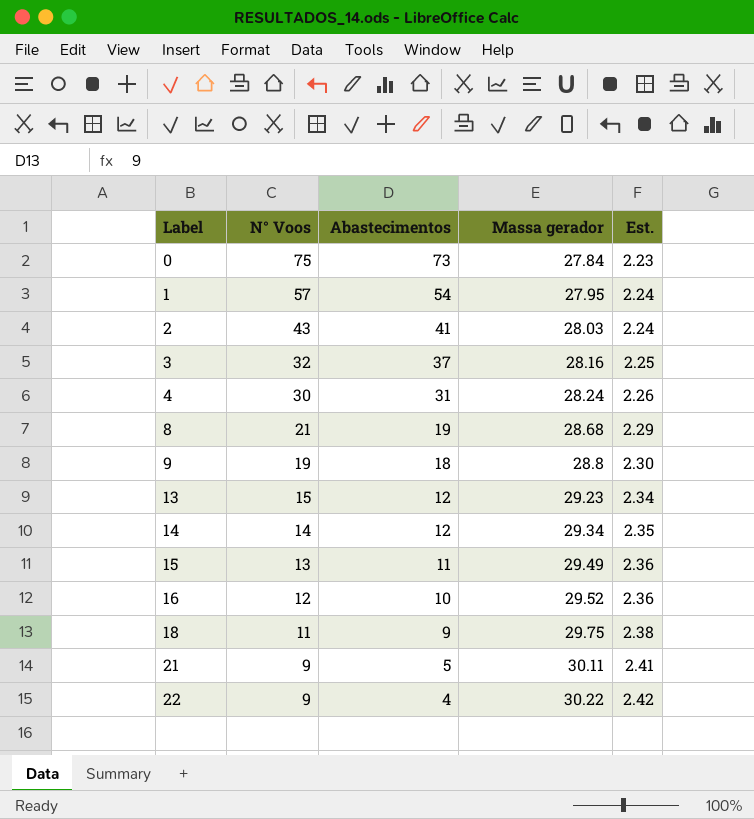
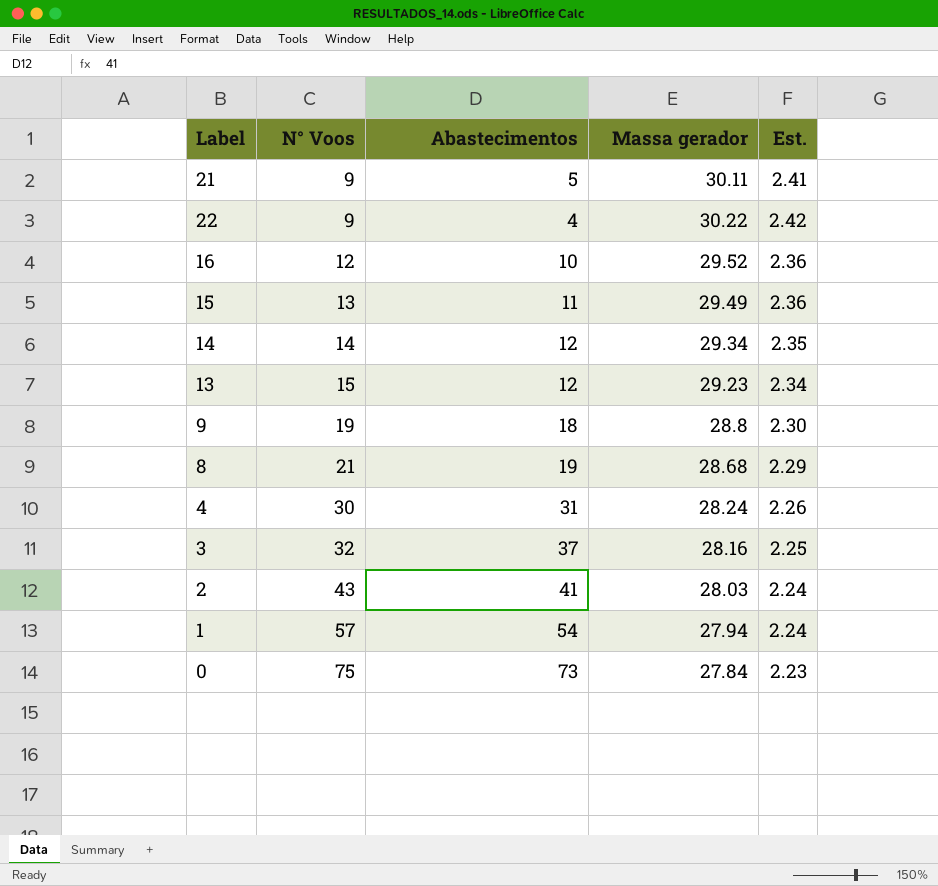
row order: Label ascending -> N° Voos ascending
row 18: 11 | 9 | 29.75 | 2.38 -> none
1 | Massa gerador: 27.95 -> 27.94

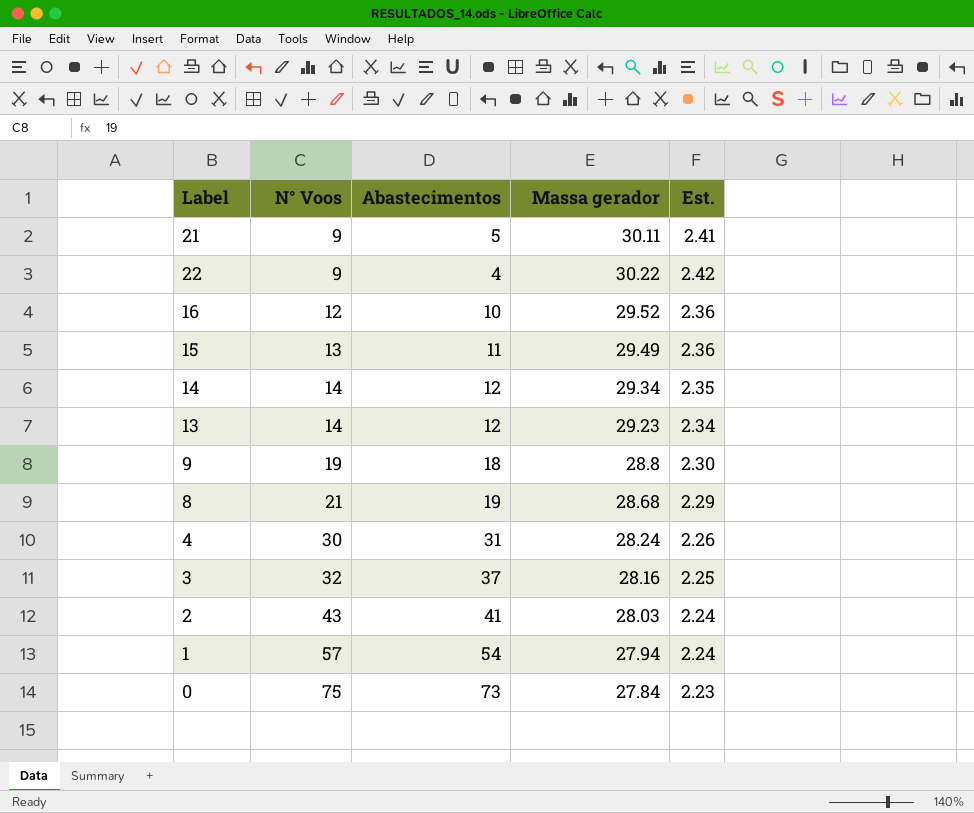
13 | N° Voos: 15 -> 14

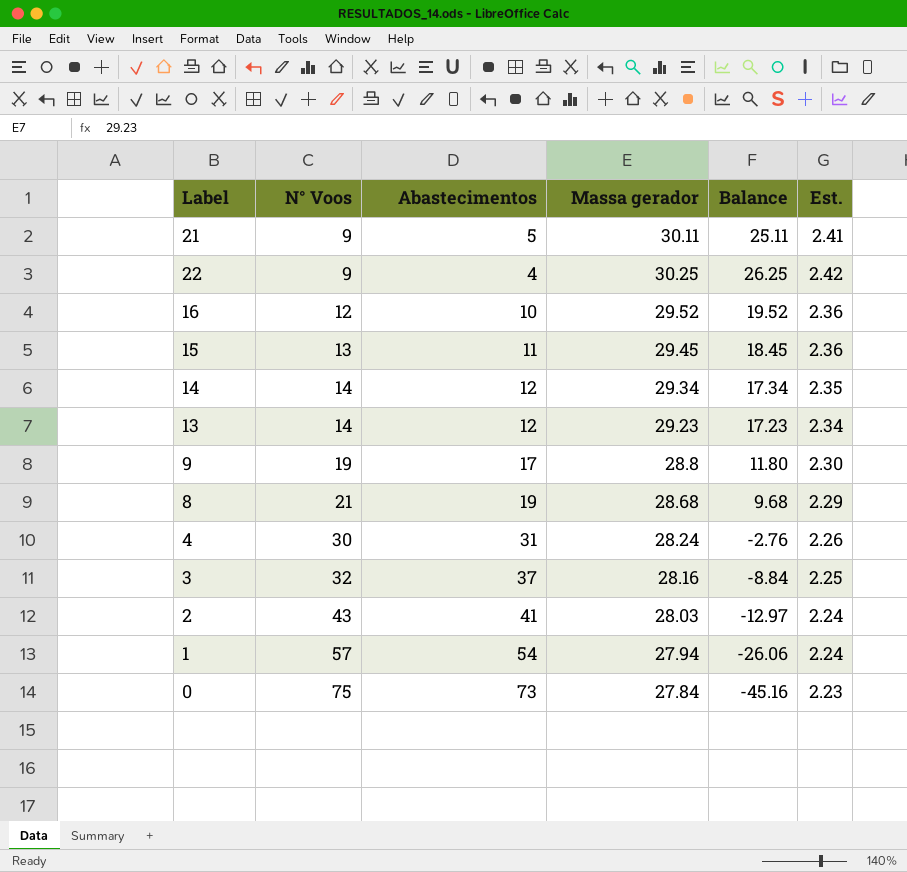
column Balance | formula: none -> [Massa gerador] - [Abastecimentos]
22 | Massa gerador: 30.22 -> 30.25
15 | Massa gerador: 29.49 -> 29.45
9 | Abastecimentos: 18 -> 17

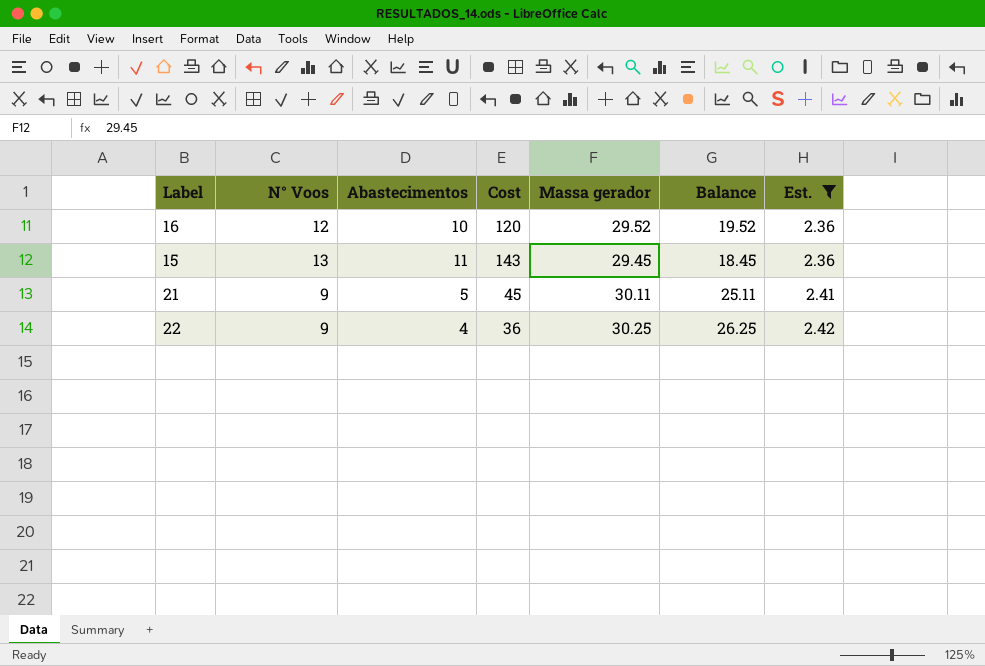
filter: none -> Est. >= 2.36
row order: N° Voos ascending -> Est. ascending
column Cost | formula: none -> [N° Voos] * [Abastecimentos]

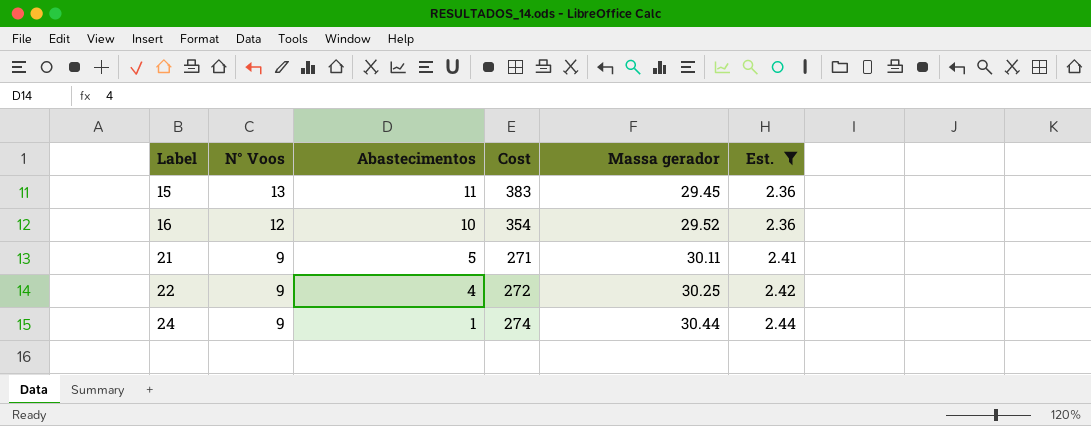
row order: Est. ascending -> Label ascending
column Balance | formula: [Massa gerador] - [Abastecimentos] -> none
column Cost | formula: [N° Voos] * [Abastecimentos] -> [N° Voos] * [Massa gerador]
row 24: none -> 9 | 1 | 274 | 30.44 | 2.44

